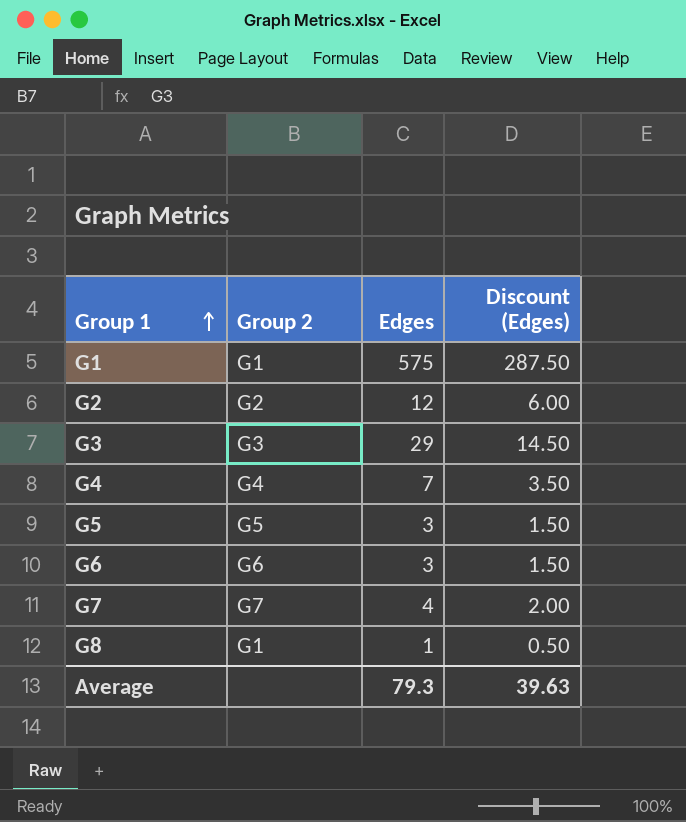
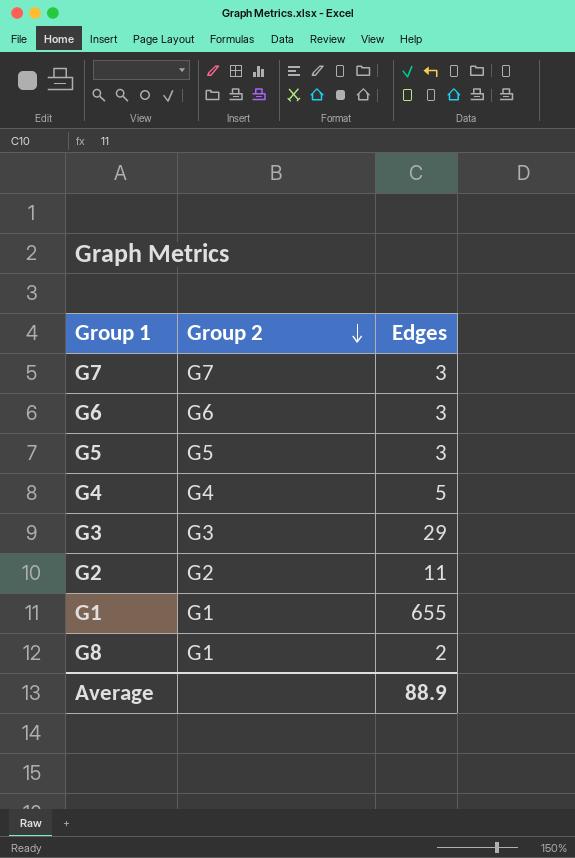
row order: Group 1 ascending -> Group 2 descending
column Discount (Edges) | formula: [Edges] * 0.5 -> none
G7 | Edges: 4 -> 3
G4 | Edges: 7 -> 5
G2 | Edges: 12 -> 11
G1 | Edges: 575 -> 655
G8 | Edges: 1 -> 2
Average | Edges: 79.3 -> 88.9

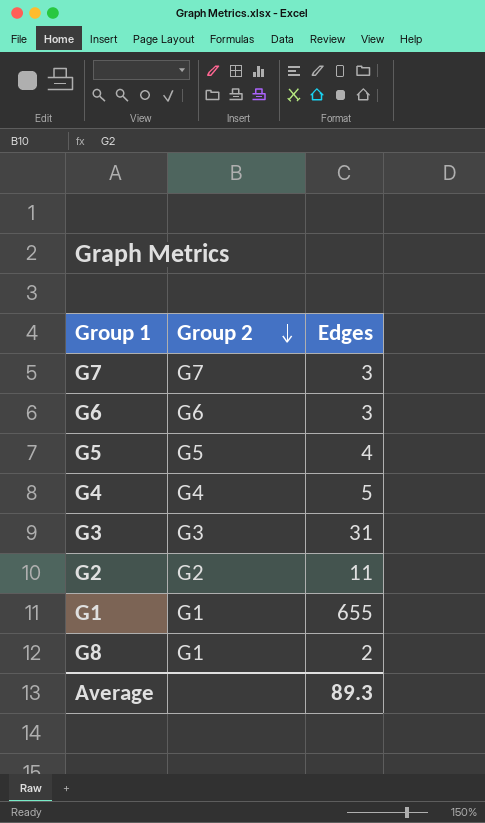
G5 | Edges: 3 -> 4
G3 | Edges: 29 -> 31
Average | Edges: 88.9 -> 89.3

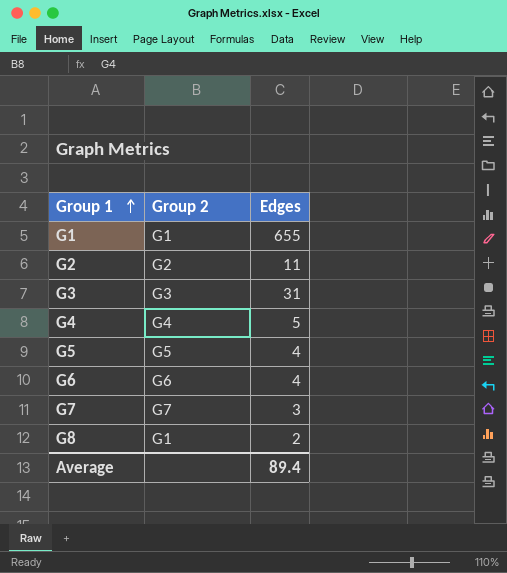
row order: Group 2 descending -> Group 1 ascending
G6 | Edges: 3 -> 4
Average | Edges: 89.3 -> 89.4

